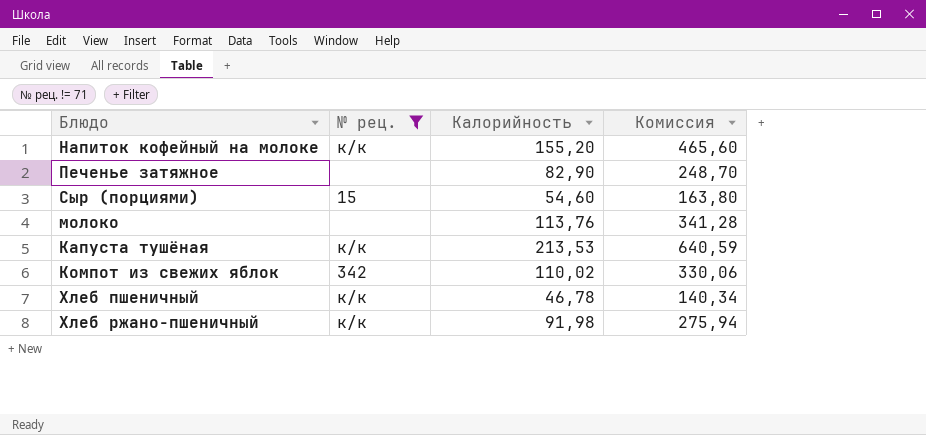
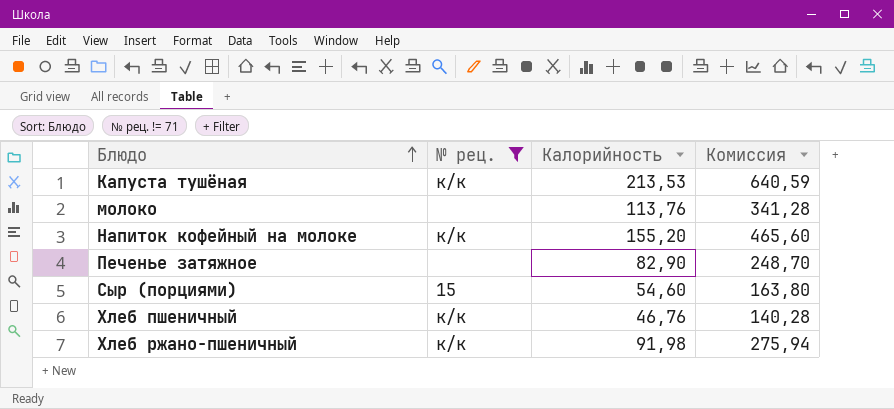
row order: none -> Блюдо ascending
row Компот из свежих яблок: 342 | 110,02 | 330,06 -> none
Хлеб пшеничный | Калорийность: 46,78 -> 46,76
Хлеб пшеничный | Комиссия: 140,34 -> 140,28

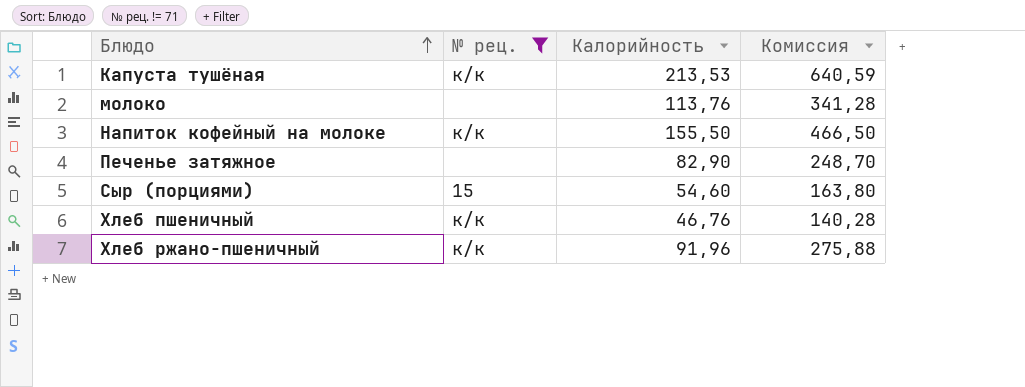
Напиток кофейный на молоке | Калорийность: 155,20 -> 155,50
Напиток кофейный на молоке | Комиссия: 465,60 -> 466,50
Хлеб ржано-пшеничный | Калорийность: 91,98 -> 91,96
Хлеб ржано-пшеничный | Комиссия: 275,94 -> 275,88

